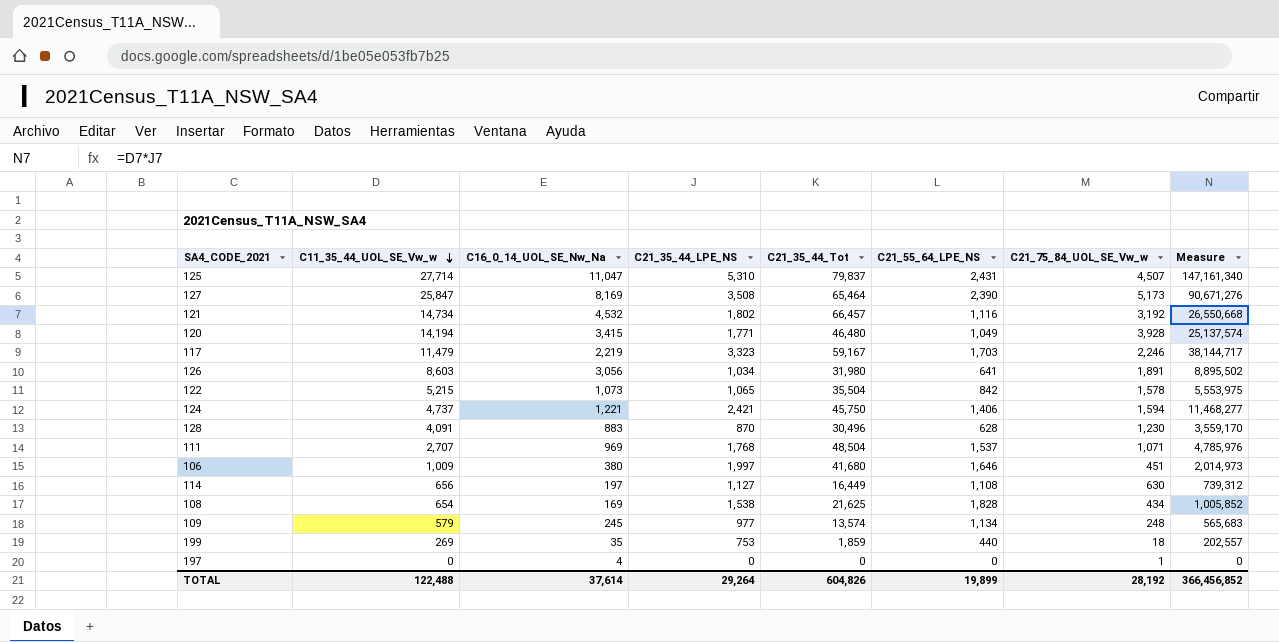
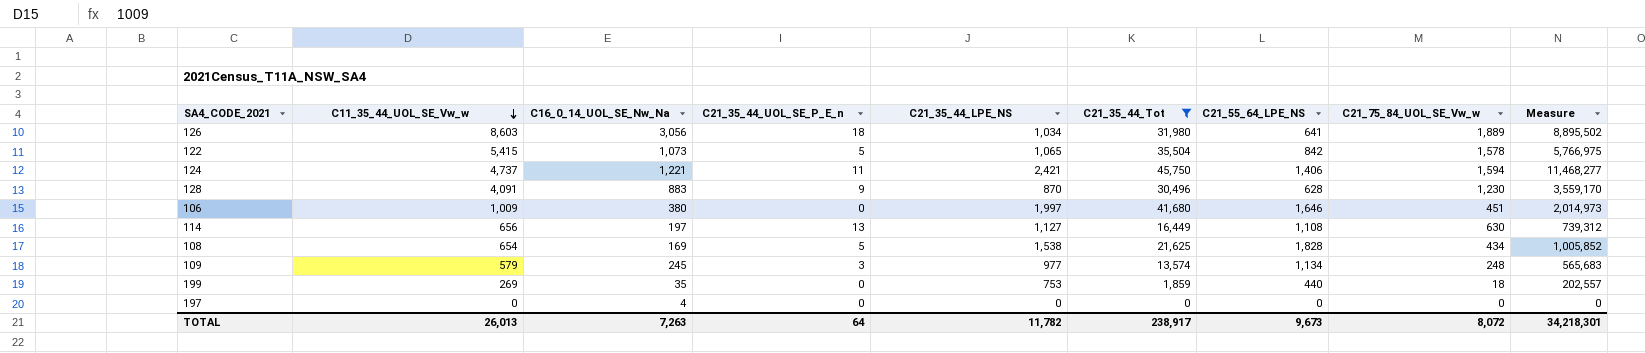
filter: none -> C21_35_44_Tot <= 45,750
column C21_35_44_UOL_SE_P_E_n | position: none -> 4
126 | C21_75_84_UOL_SE_Vw_w: 1,891 -> 1,889
122 | C11_35_44_UOL_SE_Vw_w: 5,215 -> 5,415
122 | Measure: 5,553,975 -> 5,766,975
197 | C21_75_84_UOL_SE_Vw_w: 1 -> 0
TOTAL | C11_35_44_UOL_SE_Vw_w: 122,488 -> 26,013
TOTAL | C16_0_14_UOL_SE_Nw_Na: 37,614 -> 7,263
TOTAL | C21_35_44_LPE_NS: 29,264 -> 11,782
TOTAL | C21_35_44_Tot: 604,826 -> 238,917
TOTAL | C21_55_64_LPE_NS: 19,899 -> 9,673
TOTAL | C21_75_84_UOL_SE_Vw_w: 28,192 -> 8,072
TOTAL | Measure: 366,456,852 -> 34,218,301

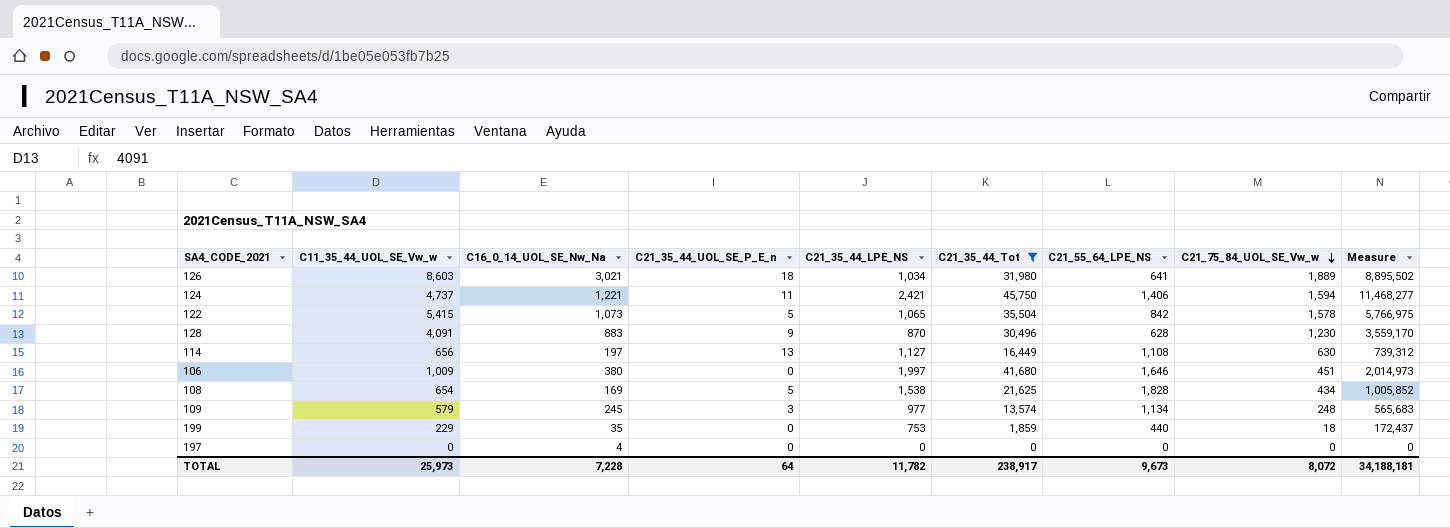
row order: C11_35_44_UOL_SE_Vw_w descending -> C21_75_84_UOL_SE_Vw_w descending
126 | C16_0_14_UOL_SE_Nw_Na: 3,056 -> 3,021
199 | C11_35_44_UOL_SE_Vw_w: 269 -> 229
199 | Measure: 202,557 -> 172,437
TOTAL | C11_35_44_UOL_SE_Vw_w: 26,013 -> 25,973
TOTAL | C16_0_14_UOL_SE_Nw_Na: 7,263 -> 7,228
TOTAL | Measure: 34,218,301 -> 34,188,181

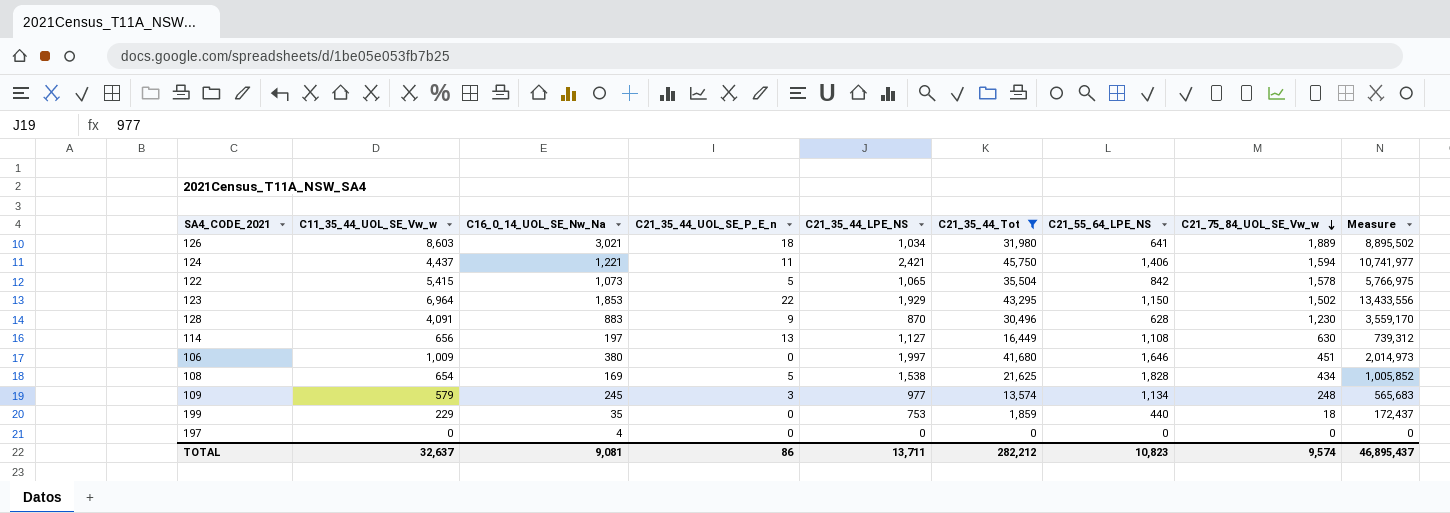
124 | C11_35_44_UOL_SE_Vw_w: 4,737 -> 4,437
124 | Measure: 11,468,277 -> 10,741,977
row 123: none -> 6,964 | 1,853 | 22 | 1,929 | 43,295 | 1,150 | 1,502 | 13,433,556
TOTAL | C11_35_44_UOL_SE_Vw_w: 25,973 -> 32,637
TOTAL | C16_0_14_UOL_SE_Nw_Na: 7,228 -> 9,081
TOTAL | C21_35_44_UOL_SE_P_E_n: 64 -> 86
TOTAL | C21_35_44_LPE_NS: 11,782 -> 13,711
TOTAL | C21_35_44_Tot: 238,917 -> 282,212
TOTAL | C21_55_64_LPE_NS: 9,673 -> 10,823
TOTAL | C21_75_84_UOL_SE_Vw_w: 8,072 -> 9,574
TOTAL | Measure: 34,188,181 -> 46,895,437

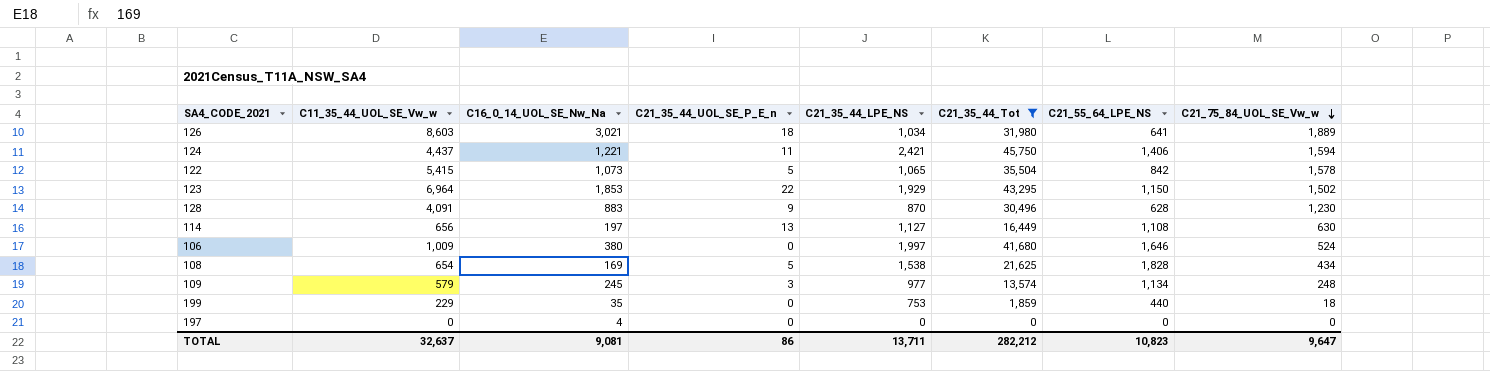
column Measure | formula: [C11_35_44_UOL_SE_Vw_w] * [C21_35_44_LPE_NS] -> none
106 | C21_75_84_UOL_SE_Vw_w: 451 -> 524
TOTAL | C21_75_84_UOL_SE_Vw_w: 9,574 -> 9,647

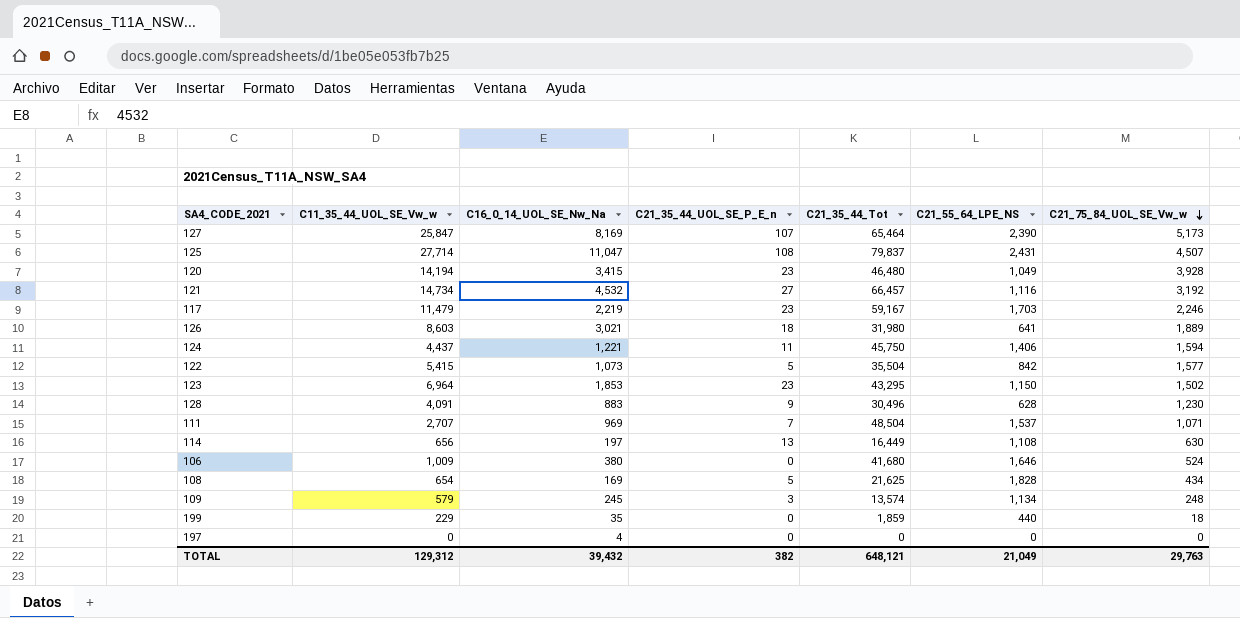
filter: C21_35_44_Tot <= 45,750 -> none
column C21_35_44_LPE_NS | position: 5 -> none
122 | C21_75_84_UOL_SE_Vw_w: 1,578 -> 1,577
123 | C21_35_44_UOL_SE_P_E_n: 22 -> 23
TOTAL | C11_35_44_UOL_SE_Vw_w: 32,637 -> 129,312
TOTAL | C16_0_14_UOL_SE_Nw_Na: 9,081 -> 39,432
TOTAL | C21_35_44_UOL_SE_P_E_n: 86 -> 382
TOTAL | C21_35_44_Tot: 282,212 -> 648,121
TOTAL | C21_55_64_LPE_NS: 10,823 -> 21,049
TOTAL | C21_75_84_UOL_SE_Vw_w: 9,647 -> 29,763

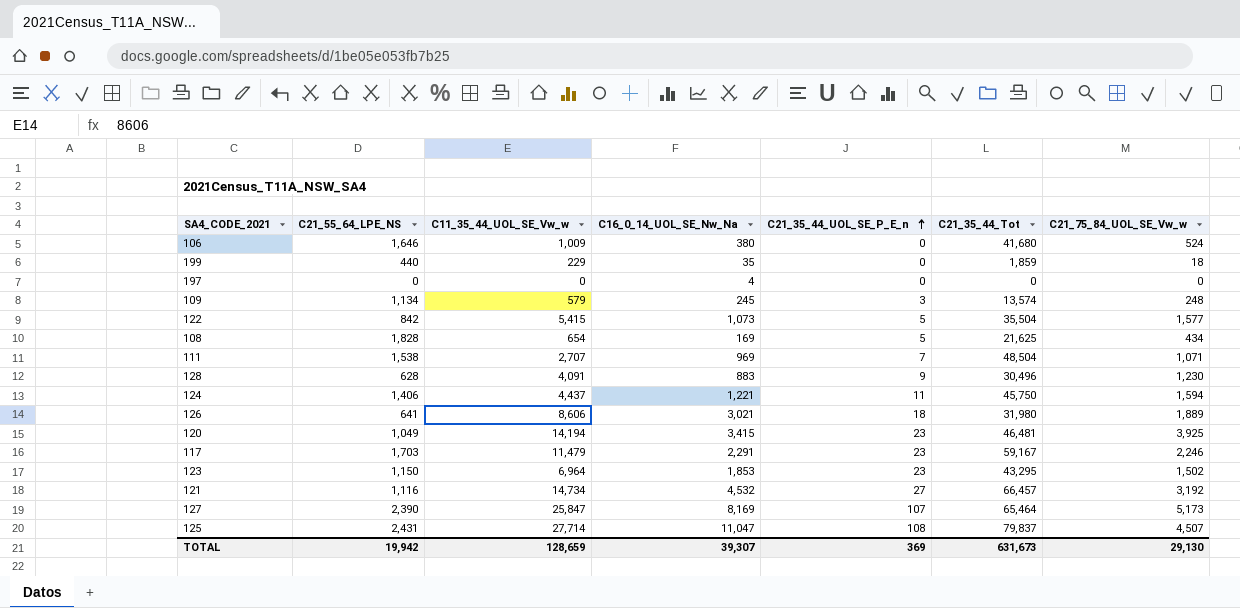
row order: C21_75_84_UOL_SE_Vw_w descending -> C21_35_44_UOL_SE_P_E_n ascending
column C21_55_64_LPE_NS | position: 6 -> 2
row 114: 656 | 197 | 13 | 16,449 | 1,108 | 630 -> none
111 | C21_55_64_LPE_NS: 1,537 -> 1,538
126 | C11_35_44_UOL_SE_Vw_w: 8,603 -> 8,606
120 | C21_35_44_Tot: 46,480 -> 46,481
120 | C21_75_84_UOL_SE_Vw_w: 3,928 -> 3,925
117 | C16_0_14_UOL_SE_Nw_Na: 2,219 -> 2,291
TOTAL | C21_55_64_LPE_NS: 21,049 -> 19,942
TOTAL | C11_35_44_UOL_SE_Vw_w: 129,312 -> 128,659
TOTAL | C16_0_14_UOL_SE_Nw_Na: 39,432 -> 39,307
TOTAL | C21_35_44_UOL_SE_P_E_n: 382 -> 369
TOTAL | C21_35_44_Tot: 648,121 -> 631,673
TOTAL | C21_75_84_UOL_SE_Vw_w: 29,763 -> 29,130

